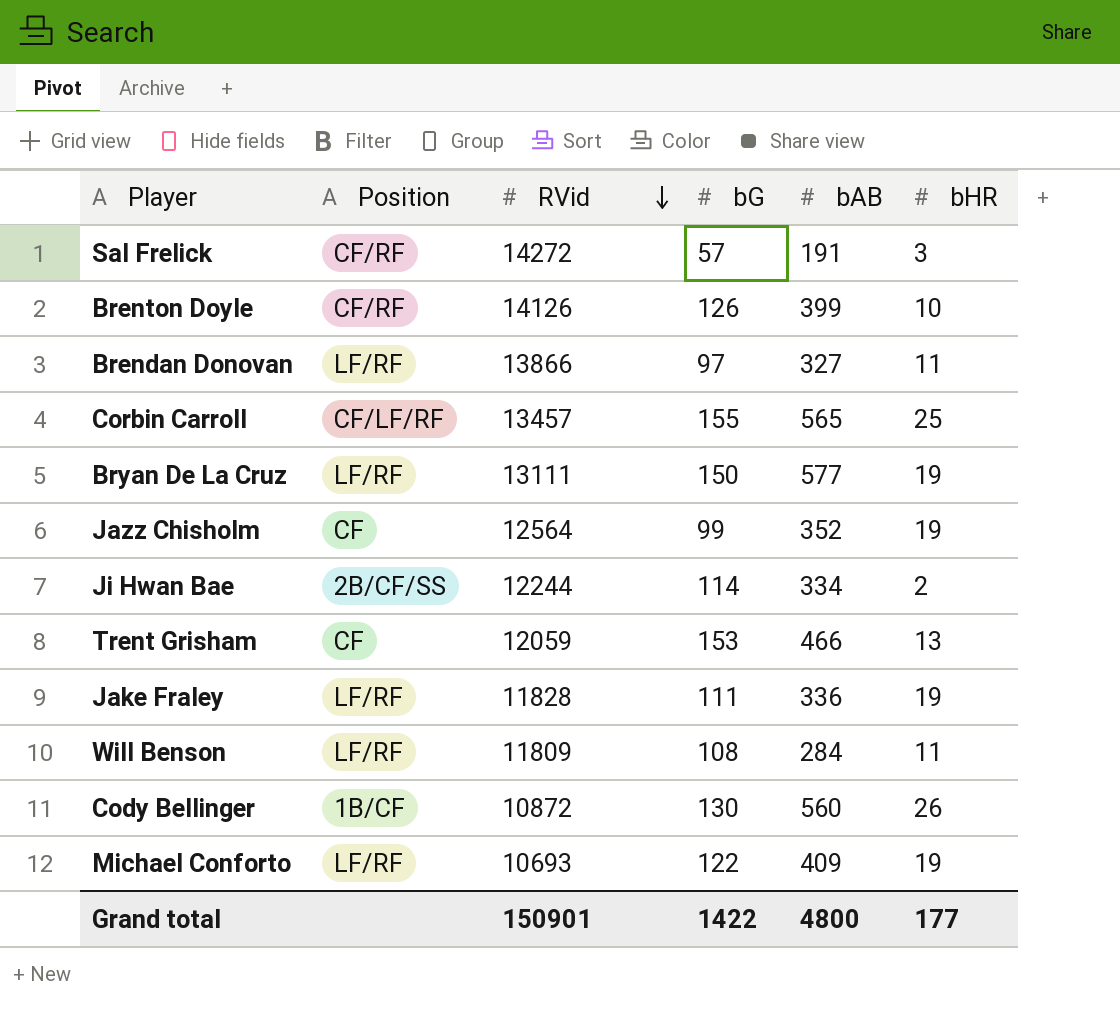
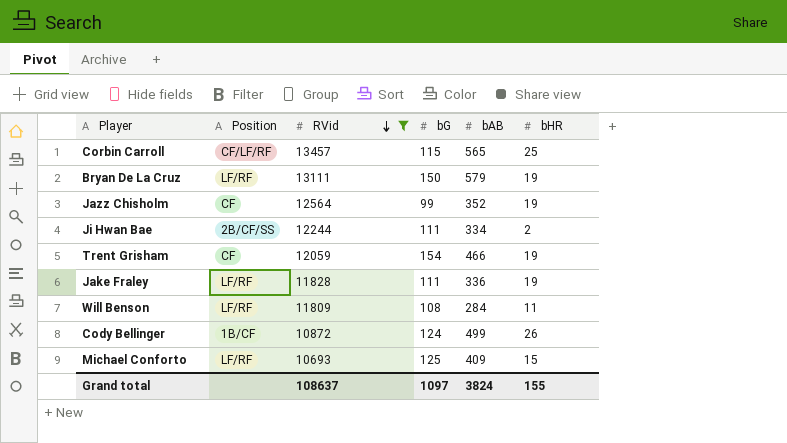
filter: none -> RVid <= 13457
Corbin Carroll | bG: 155 -> 115
Bryan De La Cruz | bAB: 577 -> 579
Ji Hwan Bae | bG: 114 -> 111
Trent Grisham | bG: 153 -> 154
Trent Grisham | bHR: 13 -> 19
Cody Bellinger | bG: 130 -> 124
Cody Bellinger | bAB: 560 -> 499
Michael Conforto | bG: 122 -> 125
Michael Conforto | bHR: 19 -> 15
Grand total | RVid: 150901 -> 108637
Grand total | bG: 1422 -> 1097
Grand total | bAB: 4800 -> 3824
Grand total | bHR: 177 -> 155

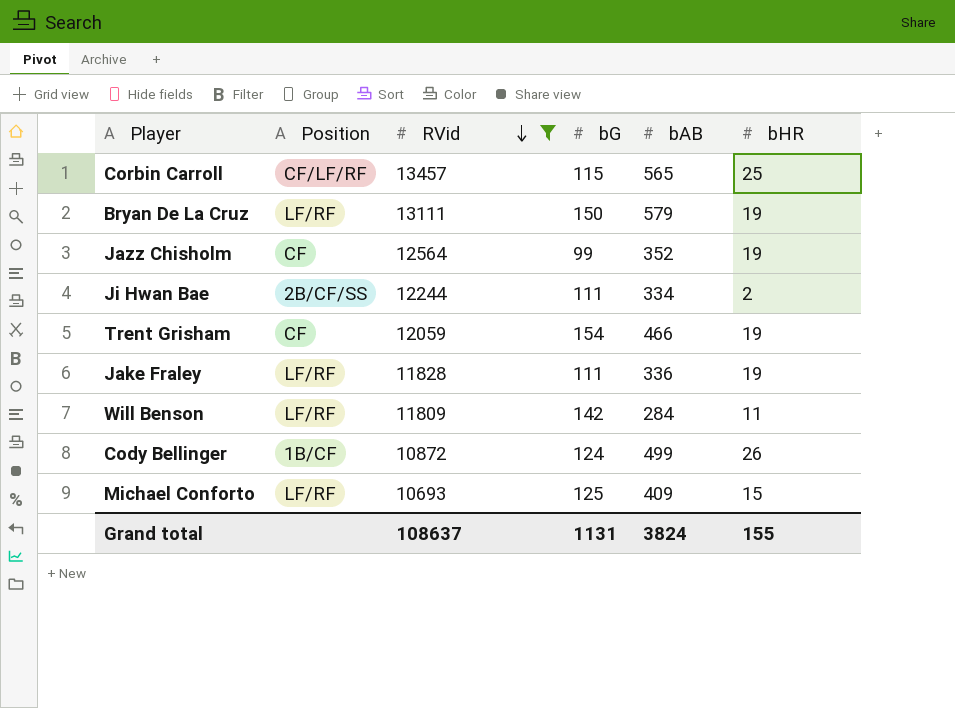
Will Benson | bG: 108 -> 142
Grand total | bG: 1097 -> 1131

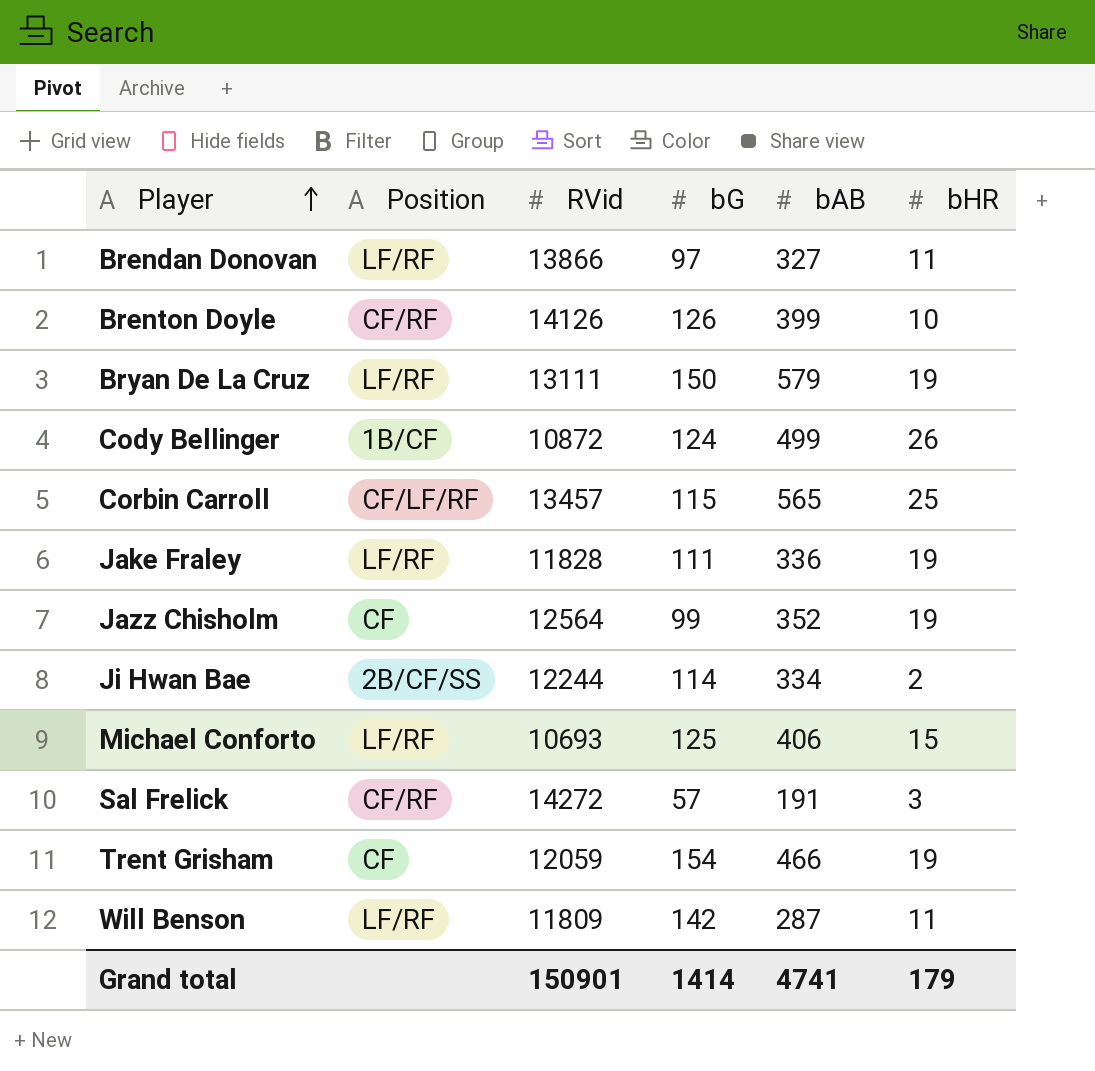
filter: RVid <= 13457 -> none
row order: RVid descending -> Player ascending
Ji Hwan Bae | bG: 111 -> 114
Michael Conforto | bAB: 409 -> 406
Will Benson | bAB: 284 -> 287
Grand total | RVid: 108637 -> 150901
Grand total | bG: 1131 -> 1414
Grand total | bAB: 3824 -> 4741
Grand total | bHR: 155 -> 179

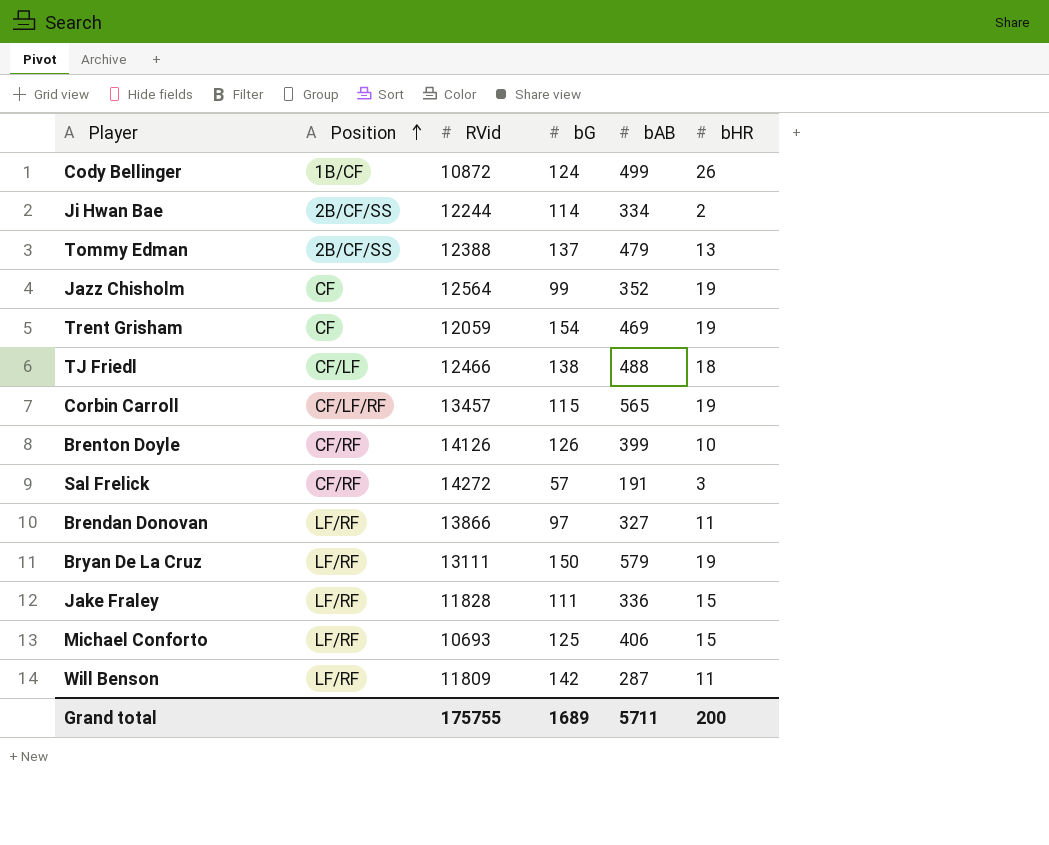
row order: Player ascending -> Position ascending
row Tommy Edman: none -> 2B/CF/SS | 12388 | 137 | 479 | 13
Trent Grisham | bAB: 466 -> 469
row TJ Friedl: none -> CF/LF | 12466 | 138 | 488 | 18
Corbin Carroll | bHR: 25 -> 19
Jake Fraley | bHR: 19 -> 15
Grand total | RVid: 150901 -> 175755
Grand total | bG: 1414 -> 1689
Grand total | bAB: 4741 -> 5711
Grand total | bHR: 179 -> 200

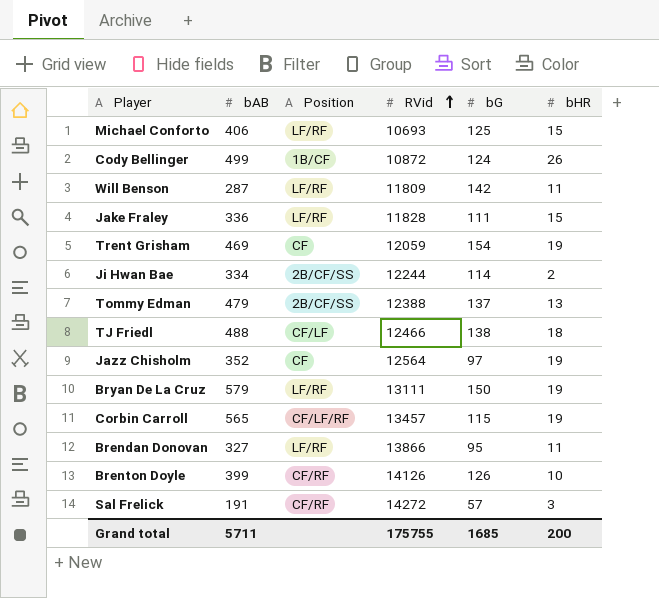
row order: Position ascending -> RVid ascending
column bAB | position: 5 -> 2
Jazz Chisholm | bG: 99 -> 97
Brendan Donovan | bG: 97 -> 95
Grand total | bG: 1689 -> 1685

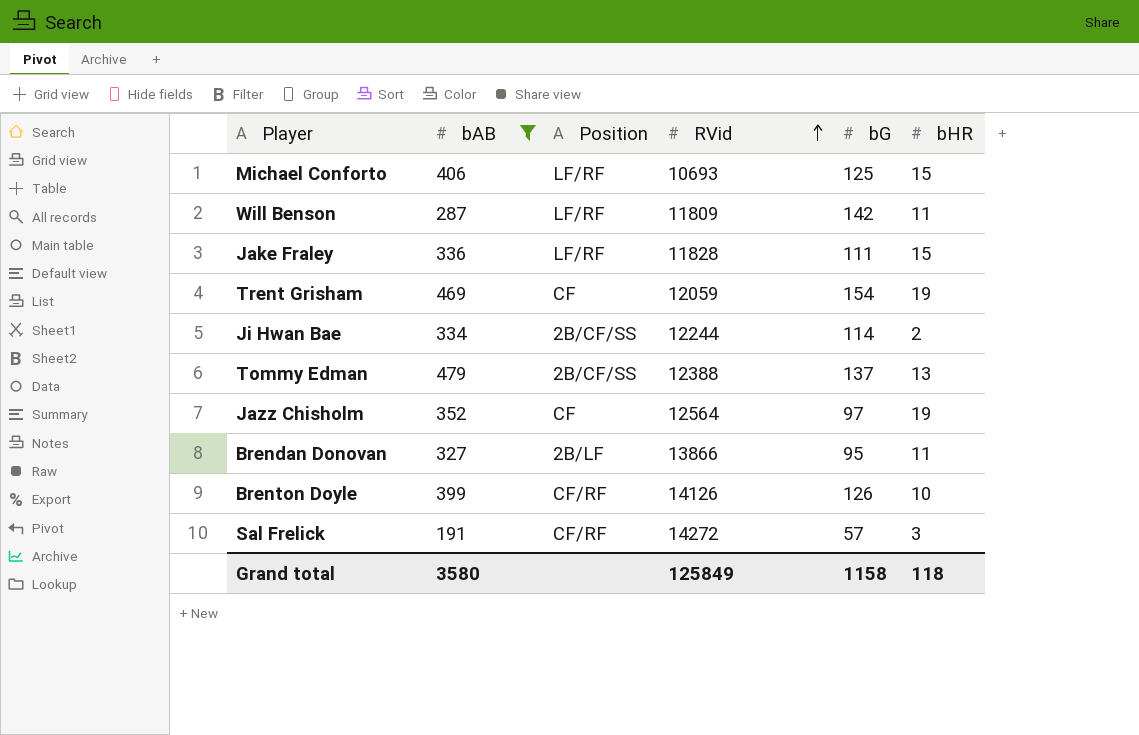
filter: none -> bAB <= 479
Brendan Donovan | Position: LF/RF -> 2B/LF
Grand total | bAB: 5711 -> 3580
Grand total | RVid: 175755 -> 125849
Grand total | bG: 1685 -> 1158
Grand total | bHR: 200 -> 118

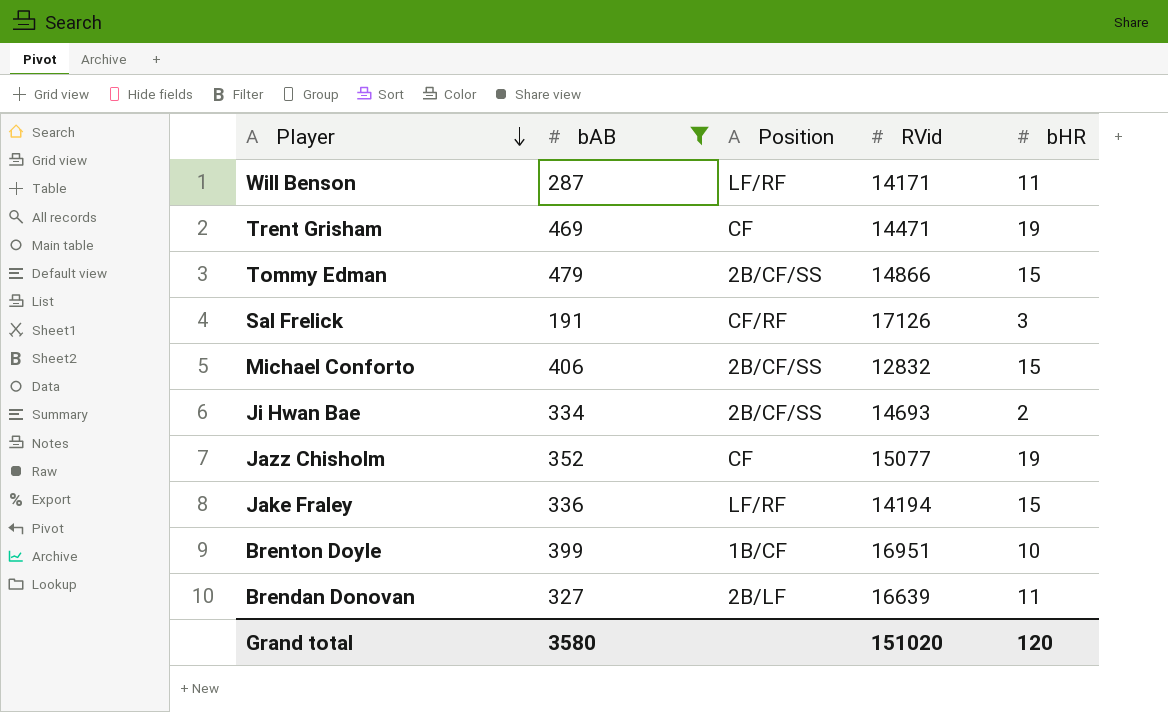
row order: RVid ascending -> Player descending
column bG | position: 5 -> none
Will Benson | RVid: 11809 -> 14171
Trent Grisham | RVid: 12059 -> 14471
Tommy Edman | RVid: 12388 -> 14866
Tommy Edman | bHR: 13 -> 15
Sal Frelick | RVid: 14272 -> 17126
Michael Conforto | Position: LF/RF -> 2B/CF/SS
Michael Conforto | RVid: 10693 -> 12832
Ji Hwan Bae | RVid: 12244 -> 14693
Jazz Chisholm | RVid: 12564 -> 15077
Jake Fraley | RVid: 11828 -> 14194
Brenton Doyle | Position: CF/RF -> 1B/CF
Brenton Doyle | RVid: 14126 -> 16951
Brendan Donovan | RVid: 13866 -> 16639
Grand total | RVid: 125849 -> 151020
Grand total | bHR: 118 -> 120

